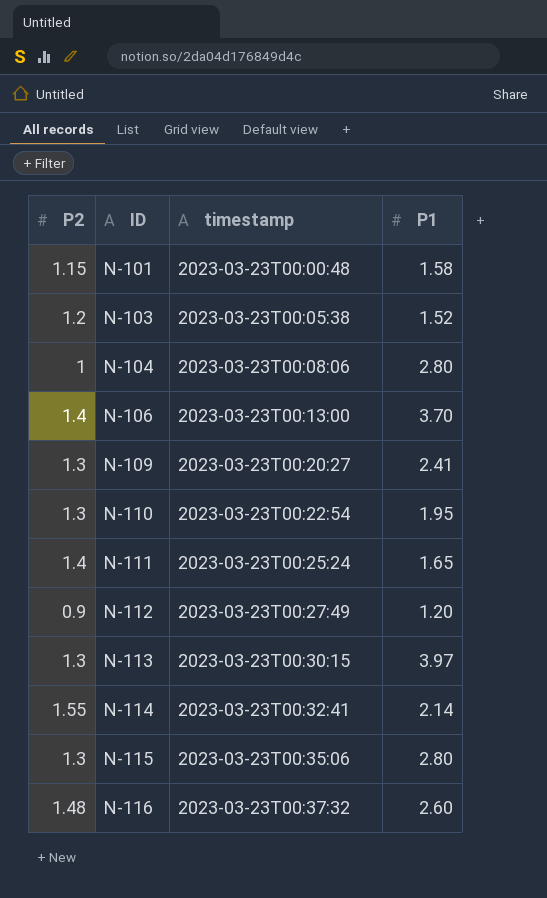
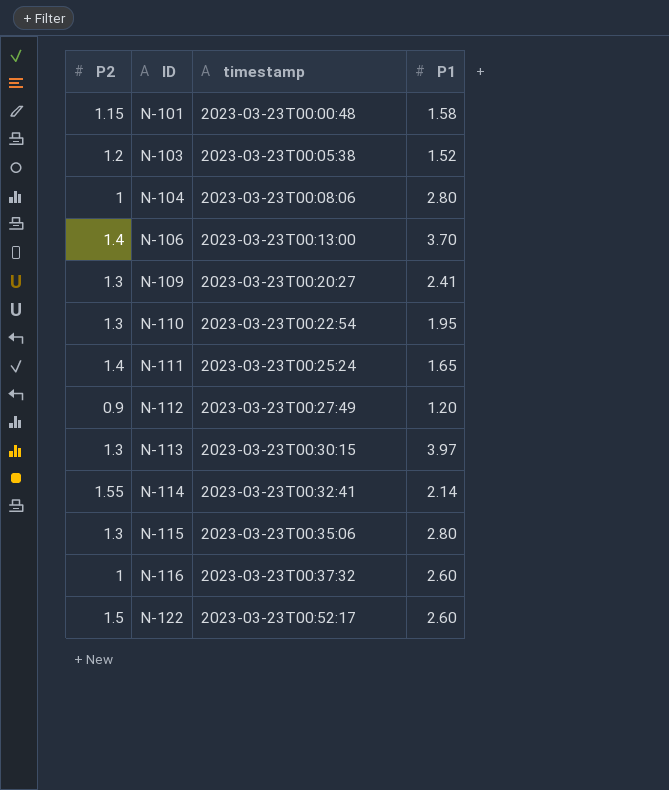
N-116 | P2: 1.48 -> 1
row N-122: none -> 1.5 | 2023-03-23T00:52:17 | 2.60

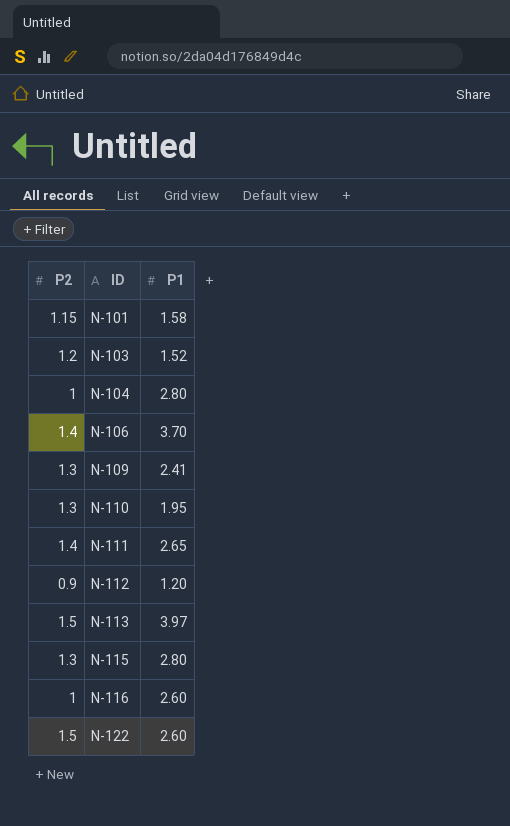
column timestamp | position: 3 -> none
row N-114: 1.55 | 2023-03-23T00:32:41 | 2.14 -> none
N-111 | P1: 1.65 -> 2.65
N-113 | P2: 1.3 -> 1.5

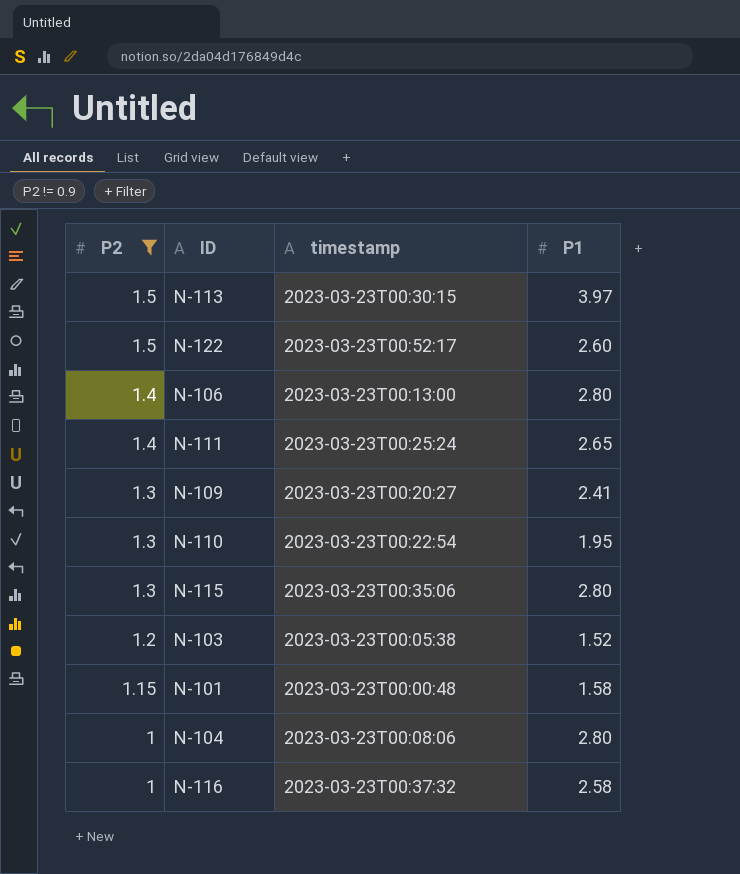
filter: none -> P2 != 0.9
row order: ID ascending -> P2 descending
column timestamp | position: none -> 3
N-106 | P1: 3.70 -> 2.80
N-116 | P1: 2.60 -> 2.58

